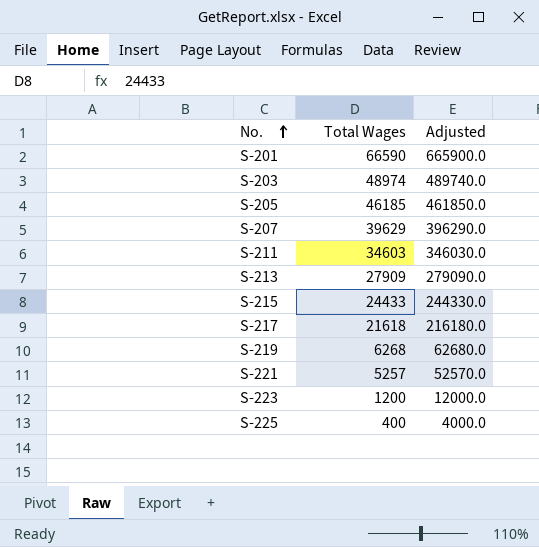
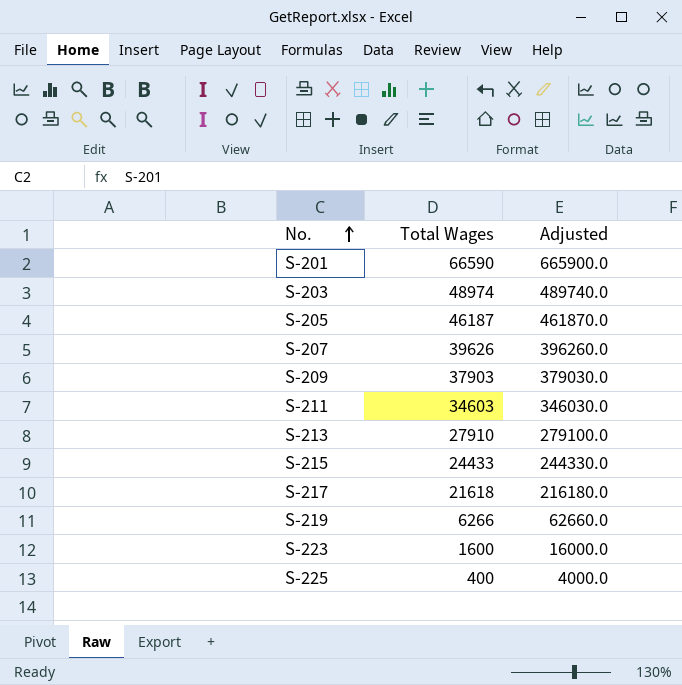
row S-221: 5257 | 52570.0 -> none
S-205 | Total Wages: 46185 -> 46187
S-205 | Adjusted: 461850.0 -> 461870.0
S-207 | Total Wages: 39629 -> 39626
S-207 | Adjusted: 396290.0 -> 396260.0
row S-209: none -> 37903 | 379030.0
S-213 | Total Wages: 27909 -> 27910
S-213 | Adjusted: 279090.0 -> 279100.0
S-219 | Total Wages: 6268 -> 6266
S-219 | Adjusted: 62680.0 -> 62660.0
S-223 | Total Wages: 1200 -> 1600
S-223 | Adjusted: 12000.0 -> 16000.0

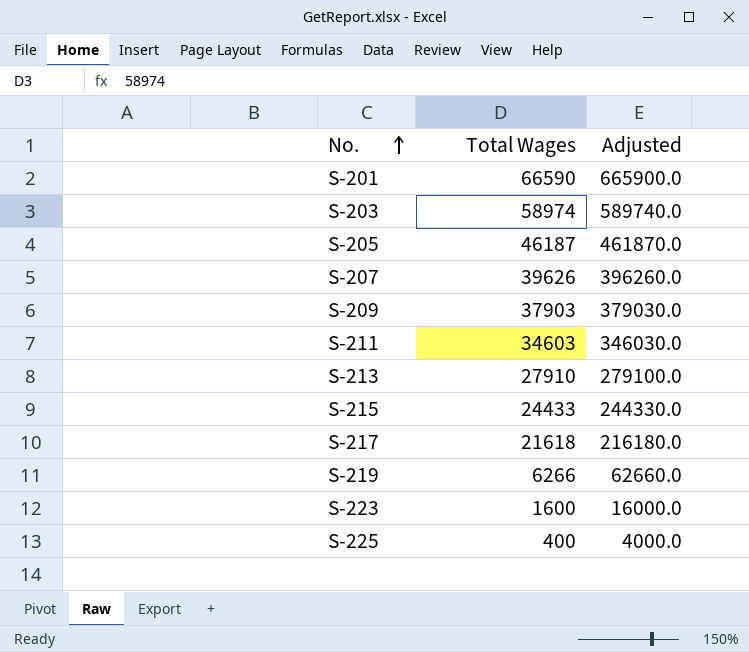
S-203 | Total Wages: 48974 -> 58974
S-203 | Adjusted: 489740.0 -> 589740.0

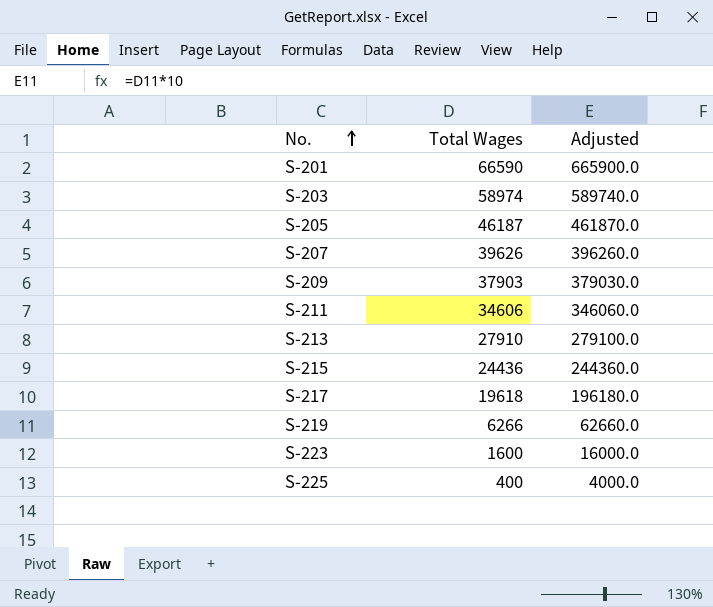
S-211 | Total Wages: 34603 -> 34606
S-211 | Adjusted: 346030.0 -> 346060.0
S-215 | Total Wages: 24433 -> 24436
S-215 | Adjusted: 244330.0 -> 244360.0
S-217 | Total Wages: 21618 -> 19618
S-217 | Adjusted: 216180.0 -> 196180.0

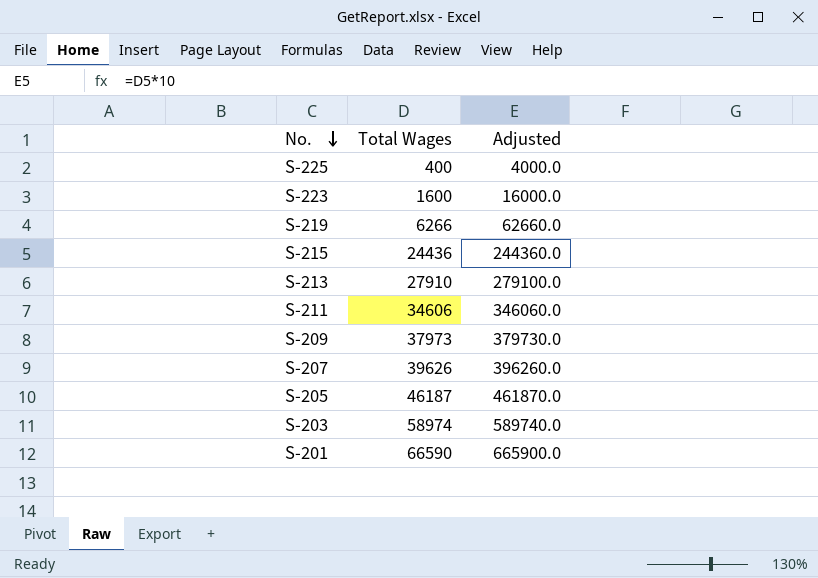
row order: No. ascending -> No. descending
row S-217: 19618 | 196180.0 -> none
S-209 | Total Wages: 37903 -> 37973
S-209 | Adjusted: 379030.0 -> 379730.0

